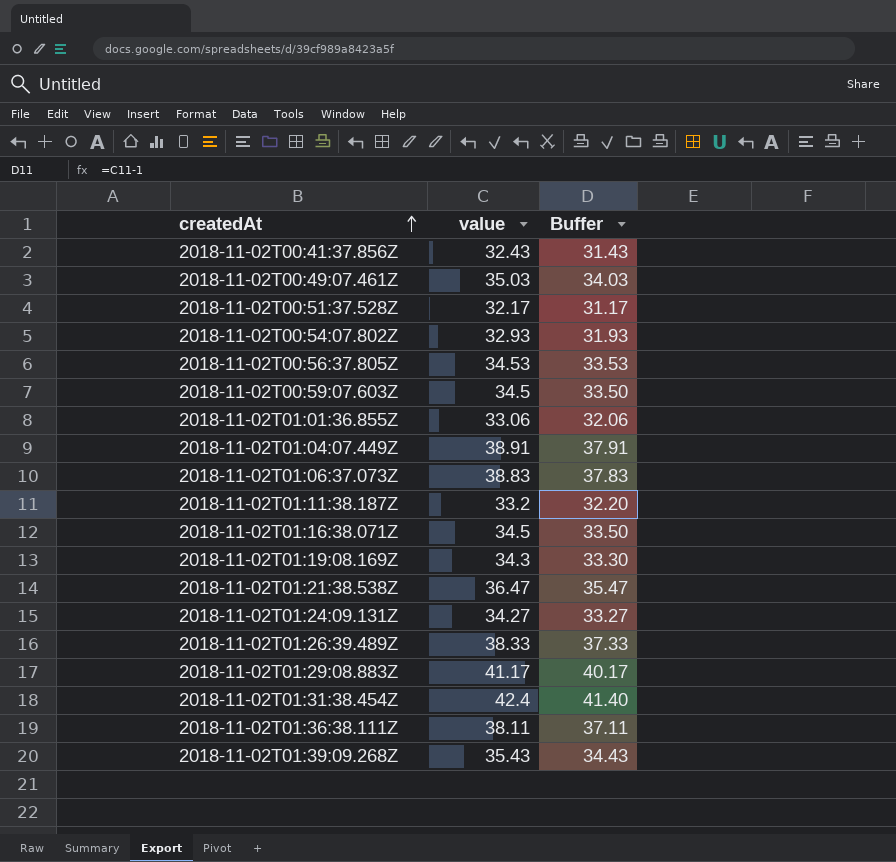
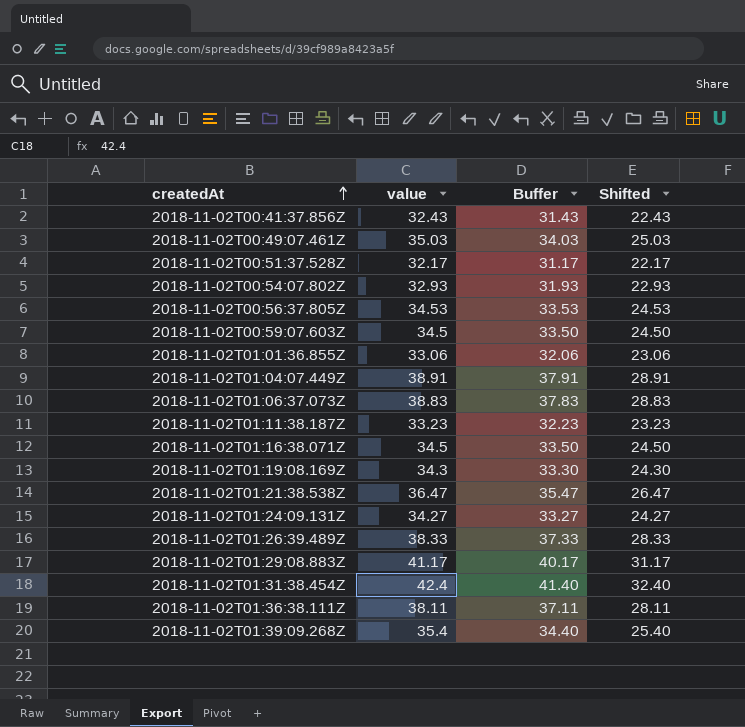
column Shifted | formula: none -> [value] - 10
2018-11-02T01:11:38.187Z | value: 33.2 -> 33.23
2018-11-02T01:11:38.187Z | Buffer: 32.20 -> 32.23
2018-11-02T01:39:09.268Z | value: 35.43 -> 35.4
2018-11-02T01:39:09.268Z | Buffer: 34.43 -> 34.40

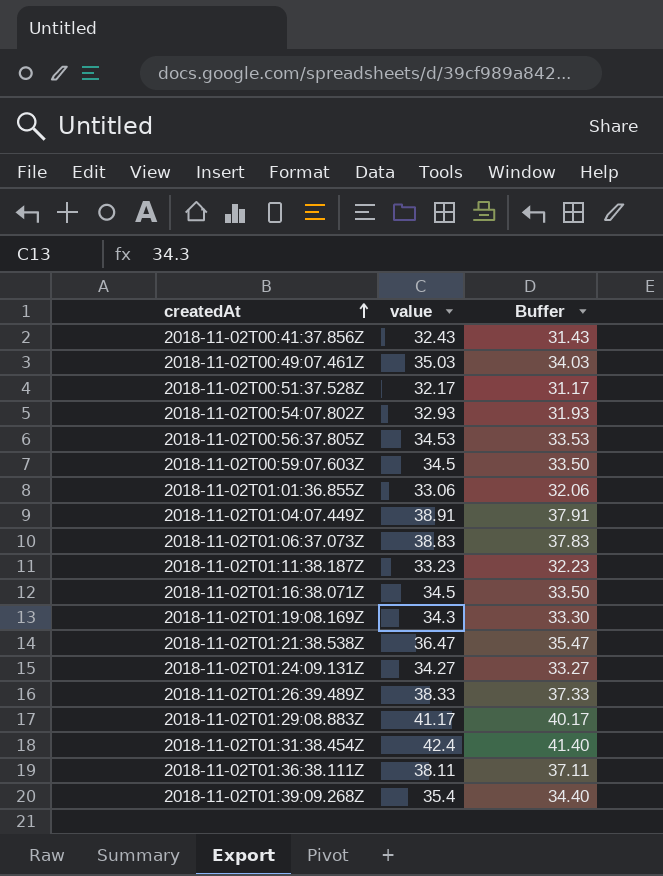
column Shifted | formula: [value] - 10 -> none

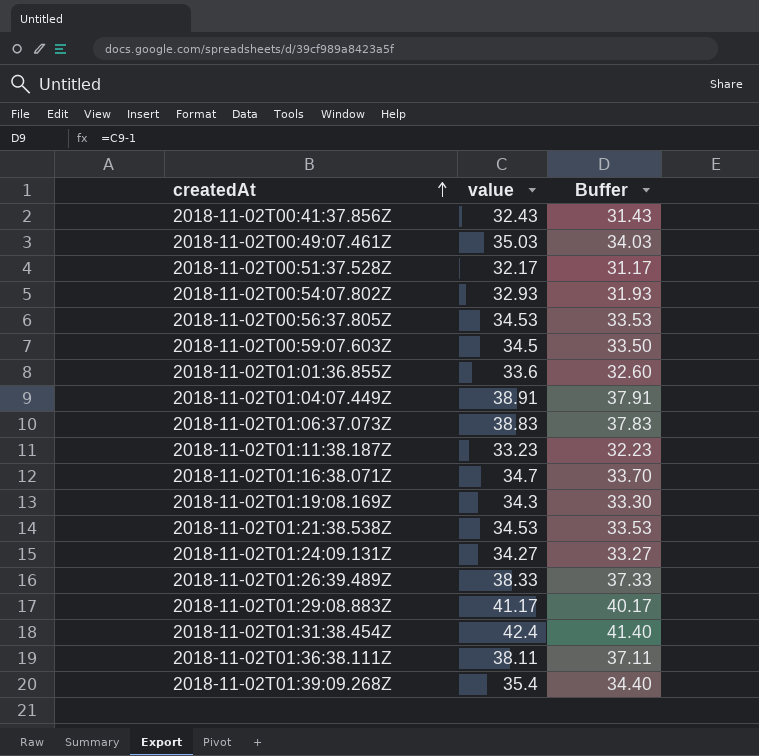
2018-11-02T01:01:36.855Z | value: 33.06 -> 33.6
2018-11-02T01:01:36.855Z | Buffer: 32.06 -> 32.60
2018-11-02T01:16:38.071Z | value: 34.5 -> 34.7
2018-11-02T01:16:38.071Z | Buffer: 33.50 -> 33.70
2018-11-02T01:21:38.538Z | value: 36.47 -> 34.53
2018-11-02T01:21:38.538Z | Buffer: 35.47 -> 33.53

